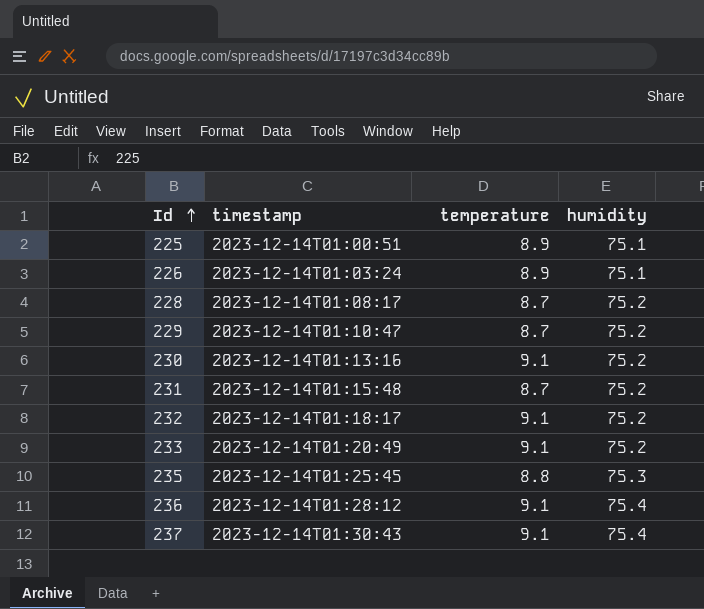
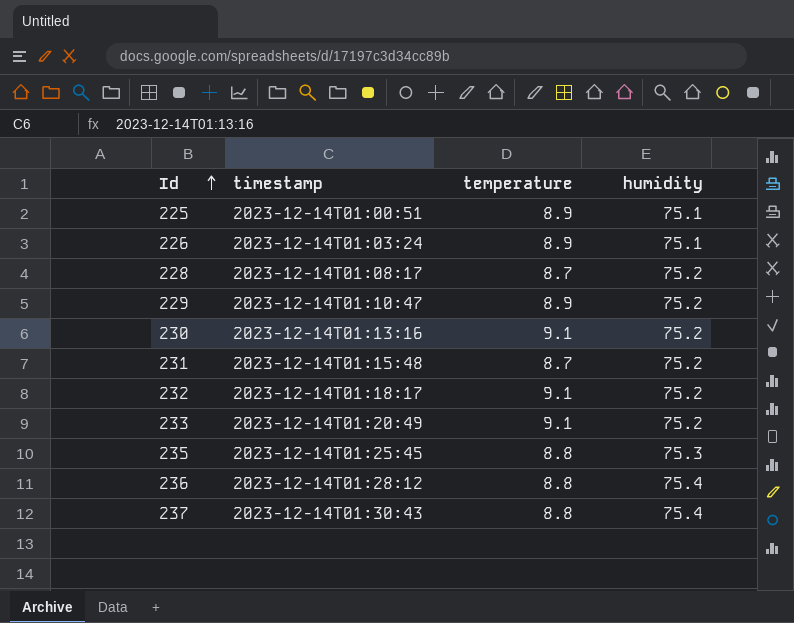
229 | temperature: 8.7 -> 8.9
236 | temperature: 9.1 -> 8.8
237 | temperature: 9.1 -> 8.8

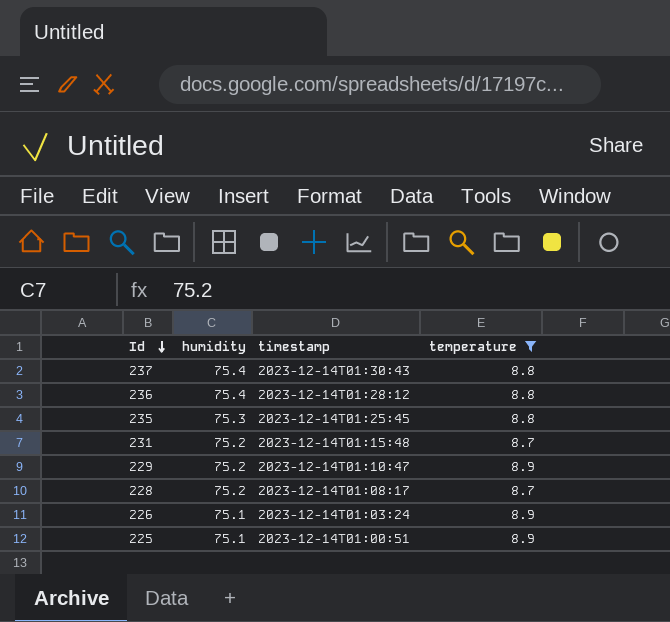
filter: none -> temperature != 9.1
row order: Id ascending -> Id descending
column humidity | position: 4 -> 2

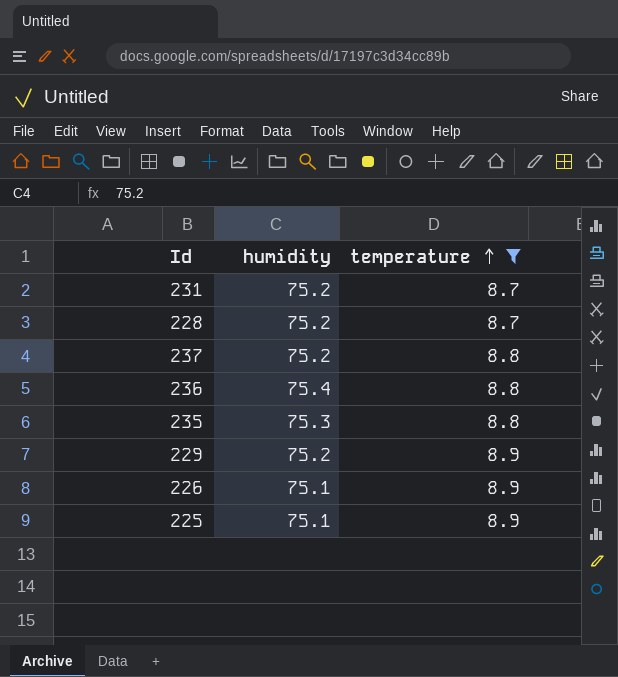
row order: Id descending -> temperature ascending
column timestamp | position: 3 -> none
237 | humidity: 75.4 -> 75.2

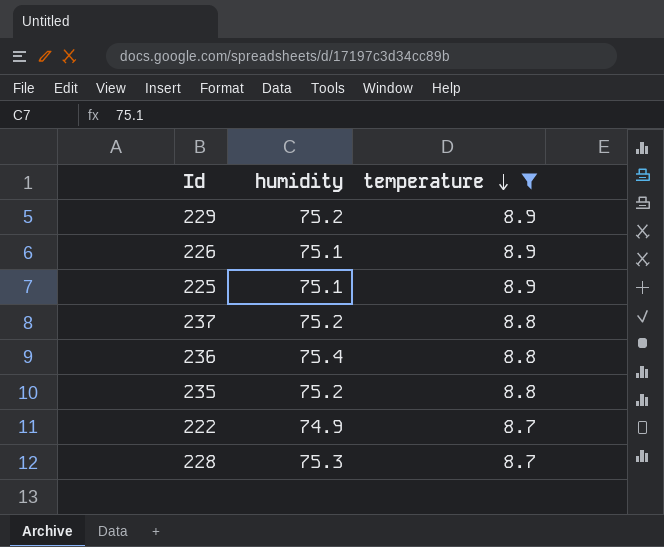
row order: temperature ascending -> temperature descending
row 231: 75.2 | 8.7 -> none
235 | humidity: 75.3 -> 75.2
row 222: none -> 74.9 | 8.7
228 | humidity: 75.2 -> 75.3

